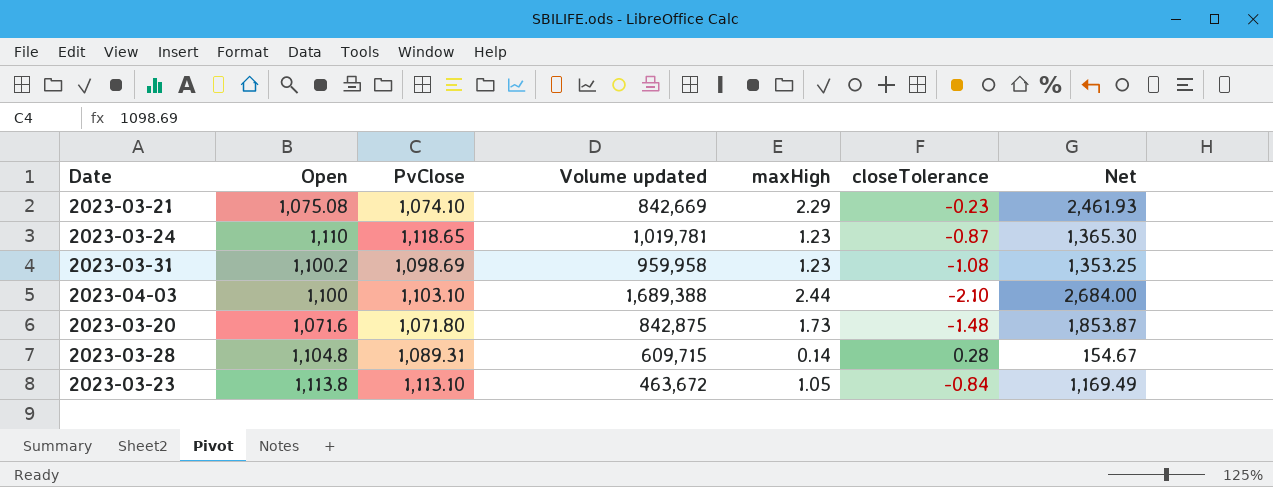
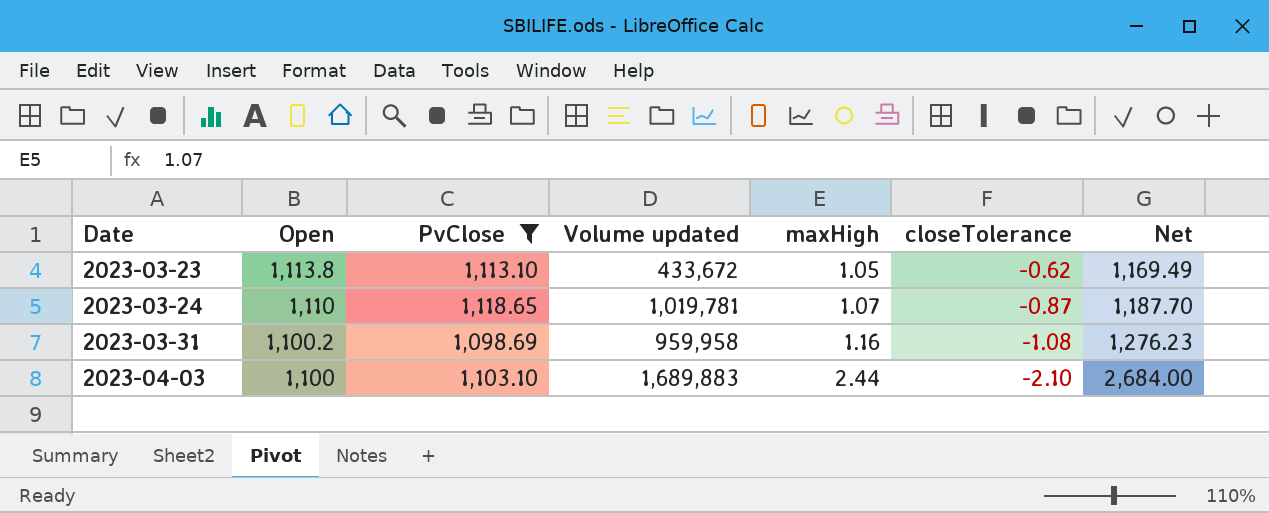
filter: none -> PvClose >= 1,098.69
row order: none -> Date ascending
2023-03-23 | Volume updated: 463,672 -> 433,672
2023-03-23 | closeTolerance: -0.84 -> -0.62
2023-03-24 | maxHigh: 1.23 -> 1.07
2023-03-24 | Net: 1,365.30 -> 1,187.70
2023-03-31 | maxHigh: 1.23 -> 1.16
2023-03-31 | Net: 1,353.25 -> 1,276.23
2023-04-03 | Volume updated: 1,689,388 -> 1,689,883

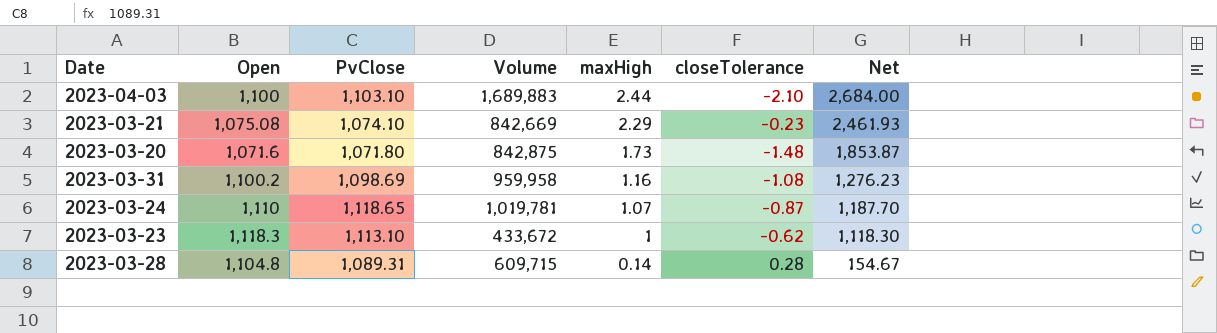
filter: PvClose >= 1,098.69 -> none
row order: Date ascending -> maxHigh descending
column name: Volume updated -> Volume
2023-03-23 | Open: 1,113.8 -> 1,118.3
2023-03-23 | maxHigh: 1.05 -> 1
2023-03-23 | Net: 1,169.49 -> 1,118.30

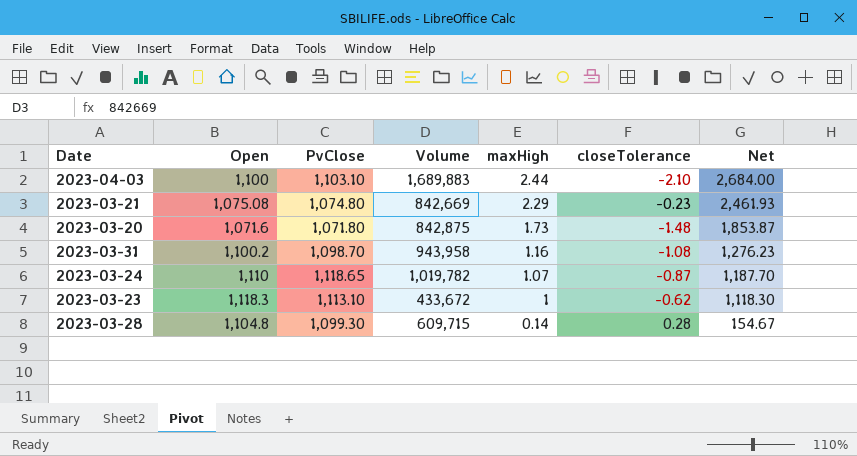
2023-03-21 | PvClose: 1,074.10 -> 1,074.80
2023-03-31 | PvClose: 1,098.69 -> 1,098.70
2023-03-31 | Volume: 959,958 -> 943,958
2023-03-24 | Volume: 1,019,781 -> 1,019,782
2023-03-28 | PvClose: 1,089.31 -> 1,099.30

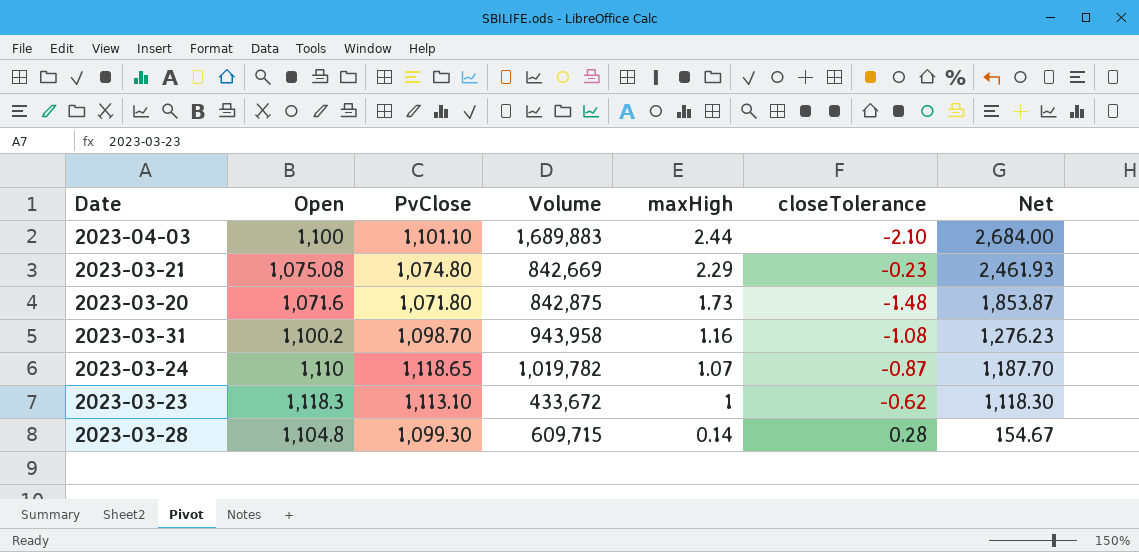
2023-04-03 | PvClose: 1,103.10 -> 1,101.10

